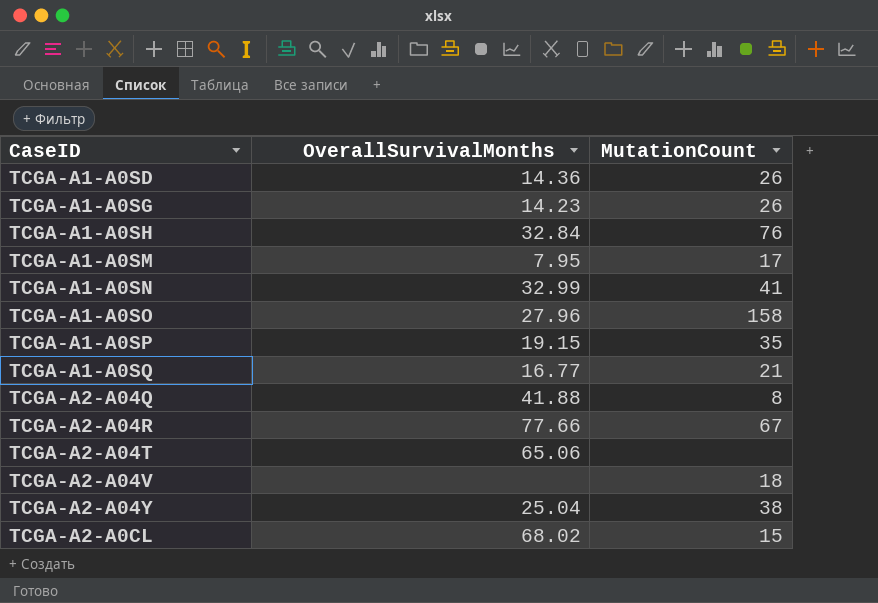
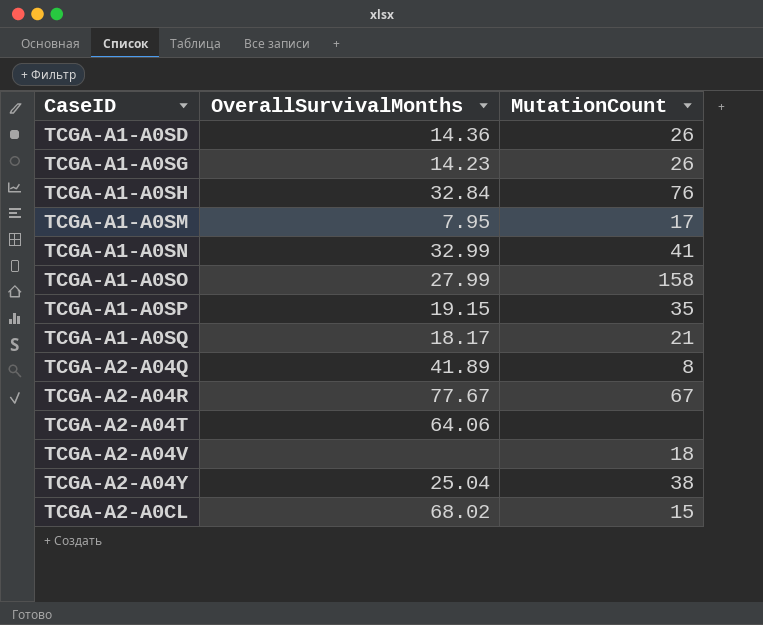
TCGA-A1-A0SO | OverallSurvivalMonths: 27.96 -> 27.99
TCGA-A1-A0SQ | OverallSurvivalMonths: 16.77 -> 18.17
TCGA-A2-A04Q | OverallSurvivalMonths: 41.88 -> 41.89
TCGA-A2-A04R | OverallSurvivalMonths: 77.66 -> 77.67
TCGA-A2-A04T | OverallSurvivalMonths: 65.06 -> 64.06

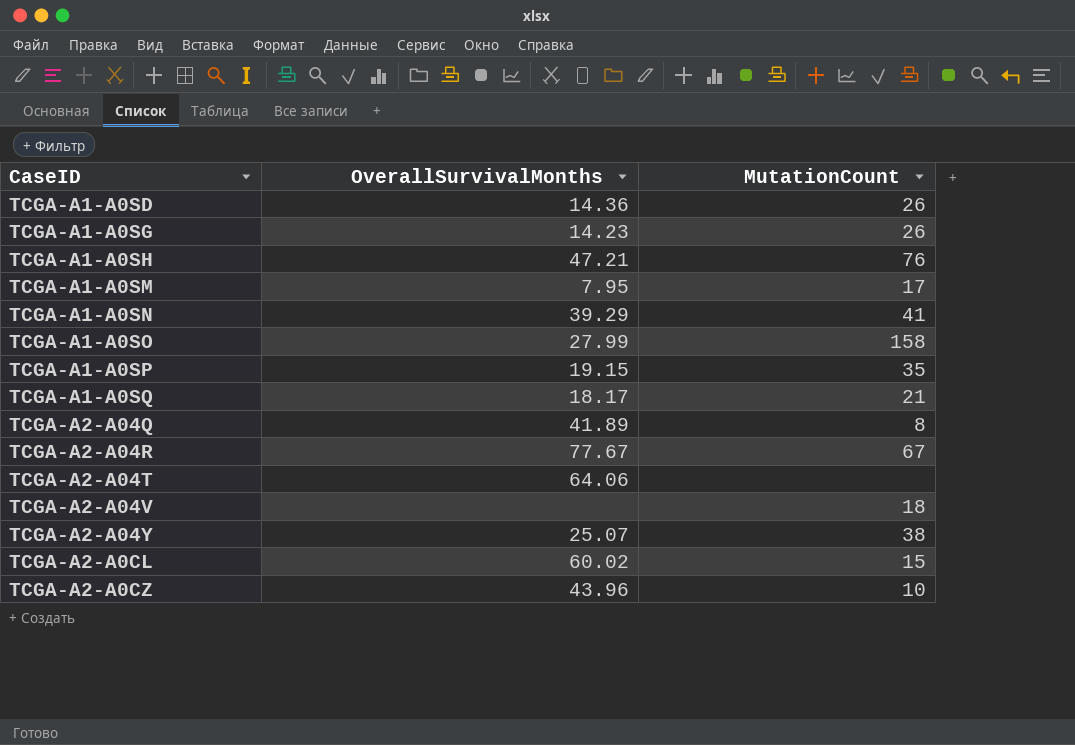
TCGA-A1-A0SH | OverallSurvivalMonths: 32.84 -> 47.21
TCGA-A1-A0SN | OverallSurvivalMonths: 32.99 -> 39.29
TCGA-A2-A04Y | OverallSurvivalMonths: 25.04 -> 25.07
TCGA-A2-A0CL | OverallSurvivalMonths: 68.02 -> 60.02
row TCGA-A2-A0CZ: none -> 43.96 | 10

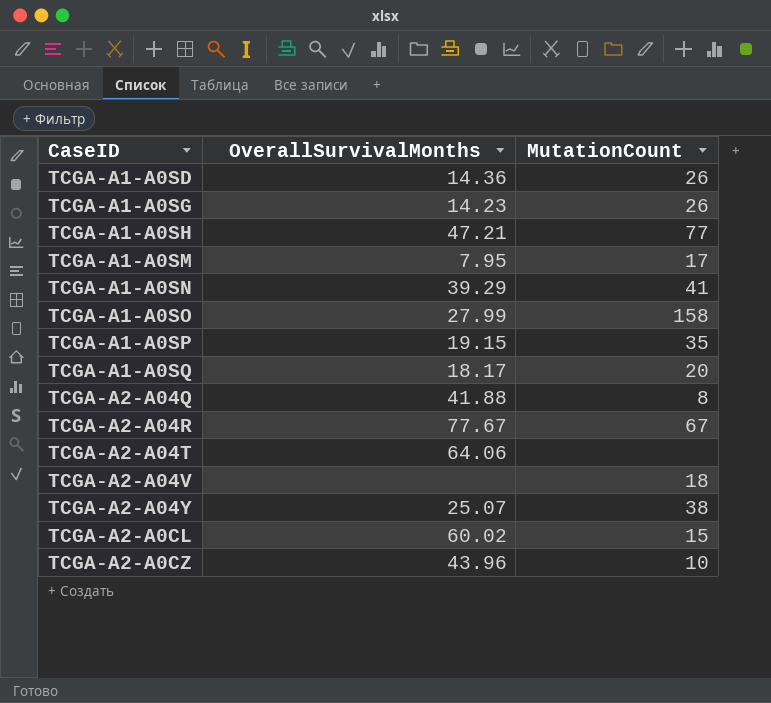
TCGA-A1-A0SH | MutationCount: 76 -> 77
TCGA-A1-A0SQ | MutationCount: 21 -> 20
TCGA-A2-A04Q | OverallSurvivalMonths: 41.89 -> 41.88

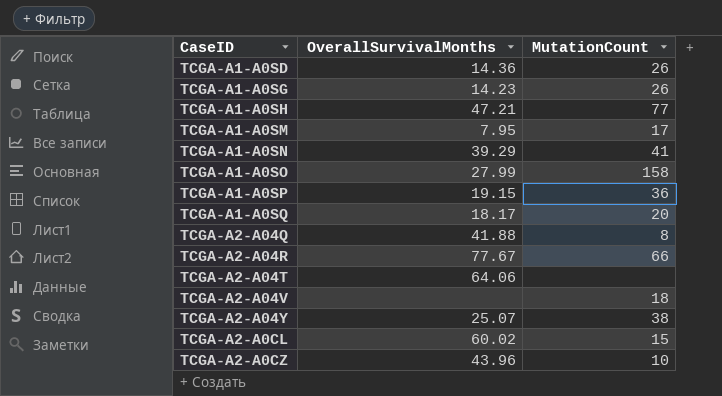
TCGA-A1-A0SP | MutationCount: 35 -> 36
TCGA-A2-A04R | MutationCount: 67 -> 66

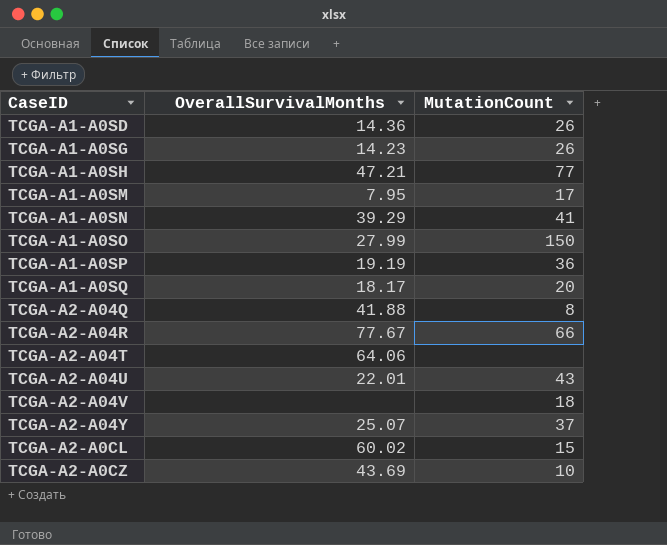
TCGA-A1-A0SO | MutationCount: 158 -> 150
TCGA-A1-A0SP | OverallSurvivalMonths: 19.15 -> 19.19
row TCGA-A2-A04U: none -> 22.01 | 43
TCGA-A2-A04Y | MutationCount: 38 -> 37
TCGA-A2-A0CZ | OverallSurvivalMonths: 43.96 -> 43.69

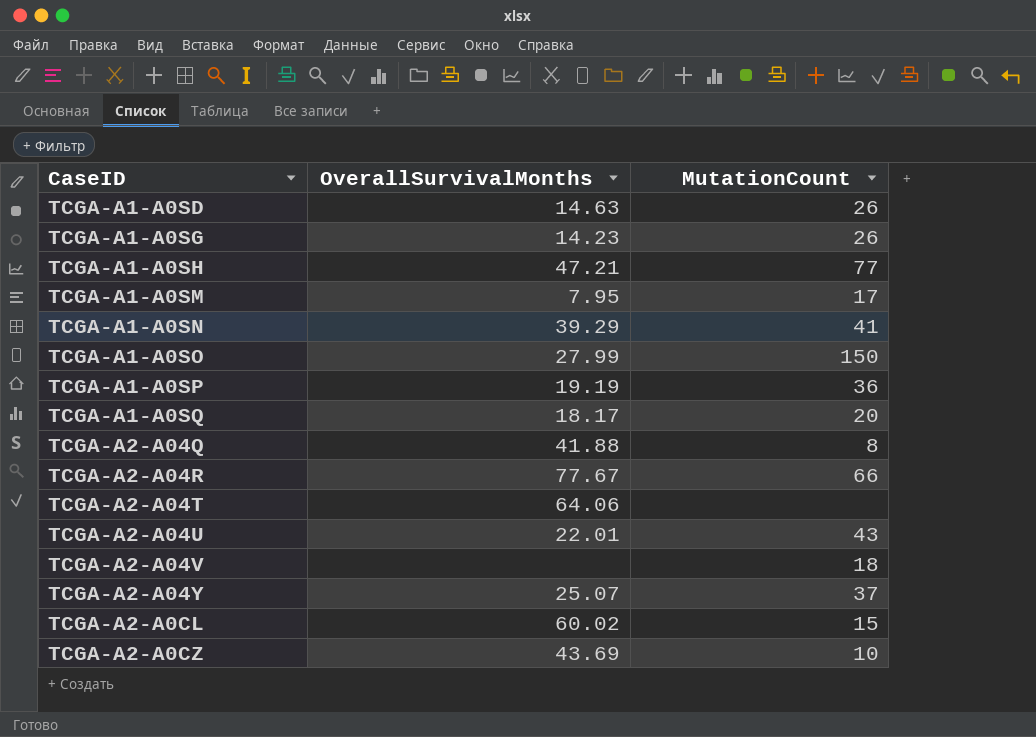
TCGA-A1-A0SD | OverallSurvivalMonths: 14.36 -> 14.63

